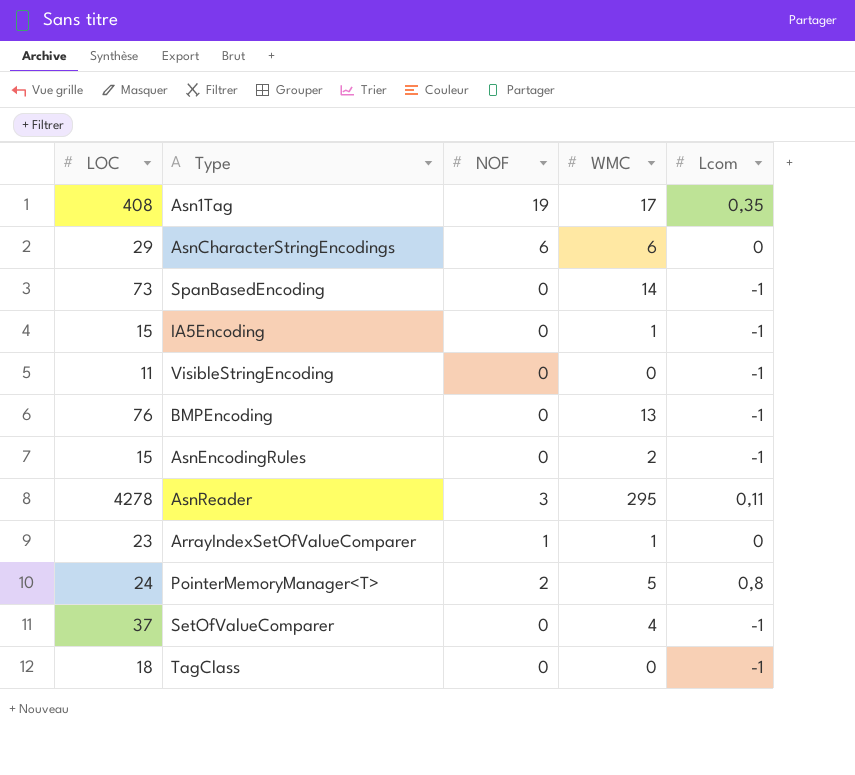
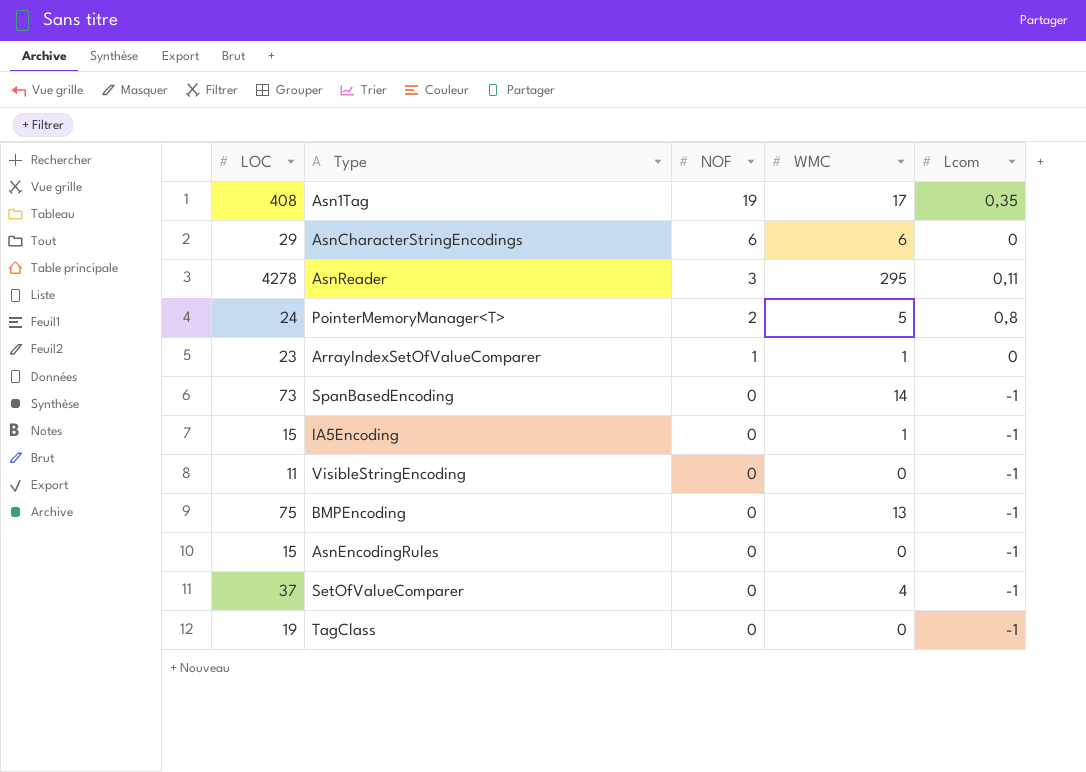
row order: none -> NOF descending
BMPEncoding | LOC: 76 -> 75
AsnEncodingRules | WMC: 2 -> 0
TagClass | LOC: 18 -> 19

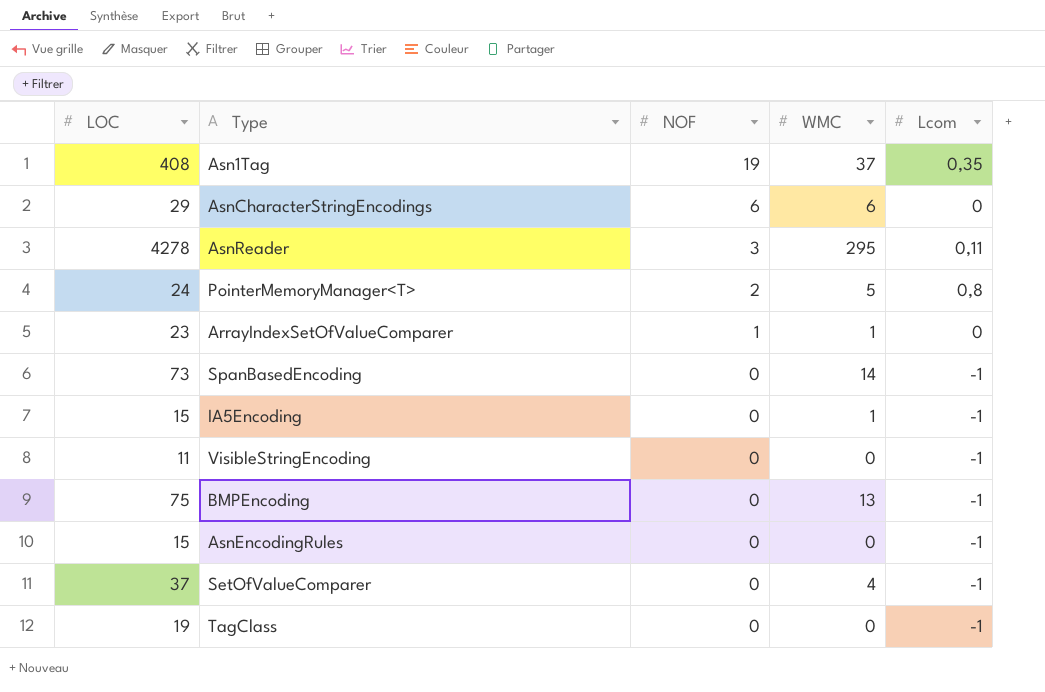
Asn1Tag | WMC: 17 -> 37

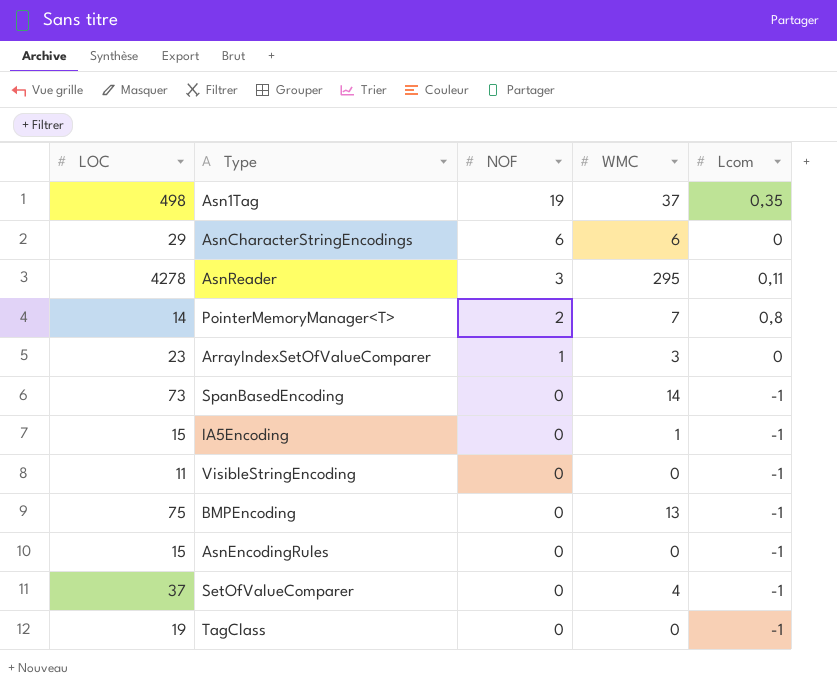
Asn1Tag | LOC: 408 -> 498
PointerMemoryManager<T> | LOC: 24 -> 14
PointerMemoryManager<T> | WMC: 5 -> 7
ArrayIndexSetOfValueComparer | WMC: 1 -> 3

